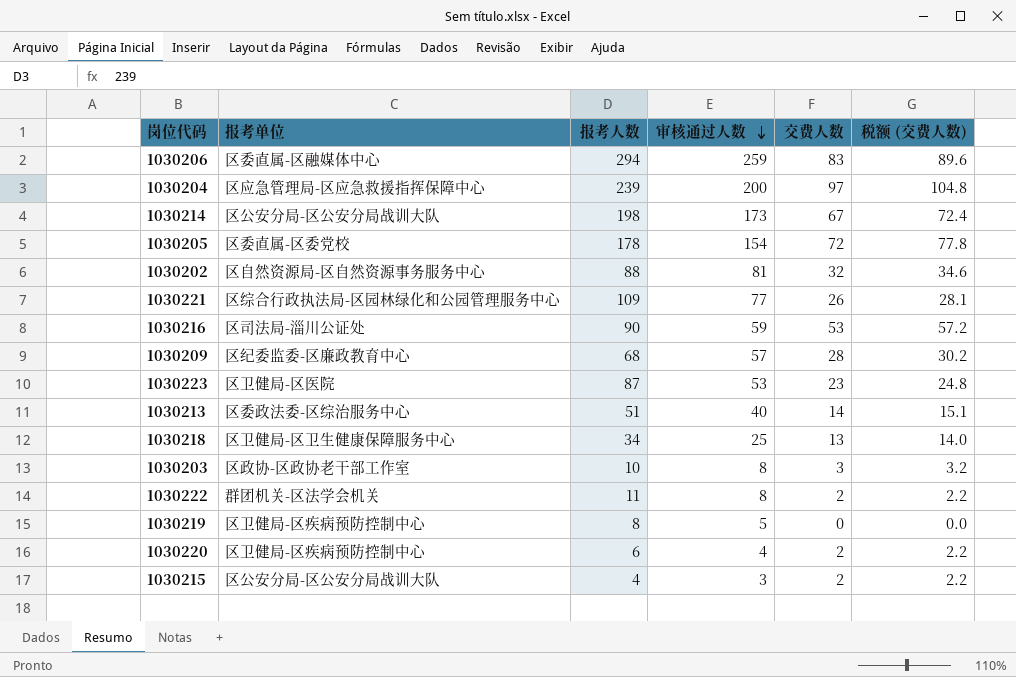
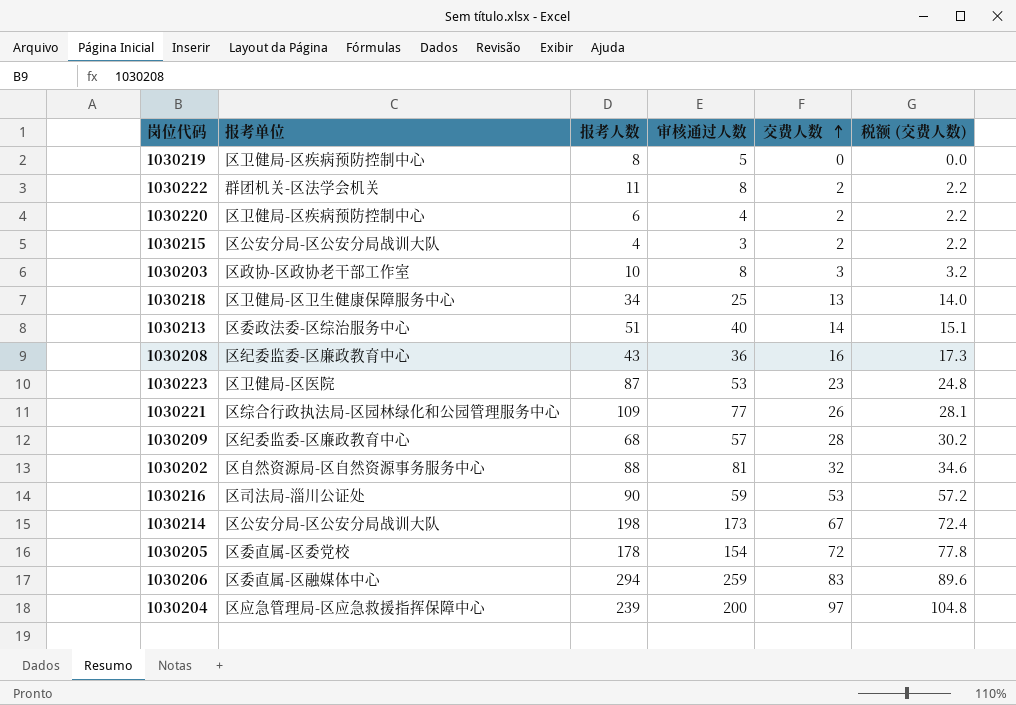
row order: 审核通过人数 descending -> 交费人数 ascending
row 1030208: none -> 区纪委监委-区廉政教育中心 | 43 | 36 | 16 | 17.3

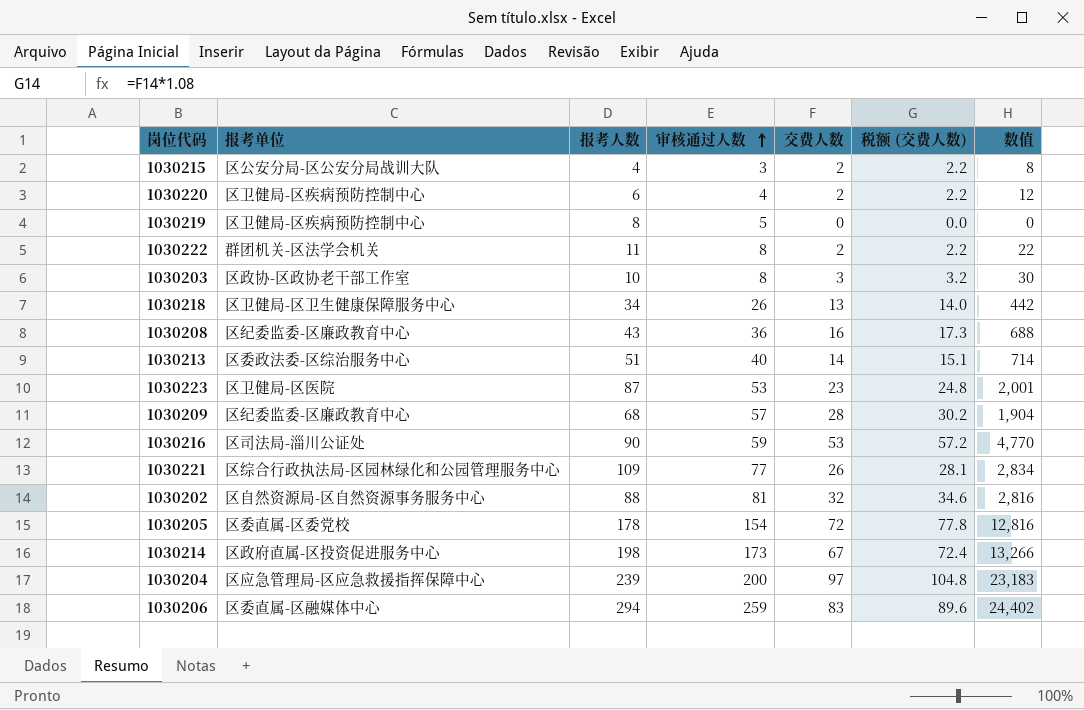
row order: 交费人数 ascending -> 审核通过人数 ascending
column 数值 | formula: none -> [报考人数] * [交费人数]
1030218 | 审核通过人数: 25 -> 26
1030214 | 报考单位: 区公安分局-区公安分局战训大队 -> 区政府直属-区投资促进服务中心

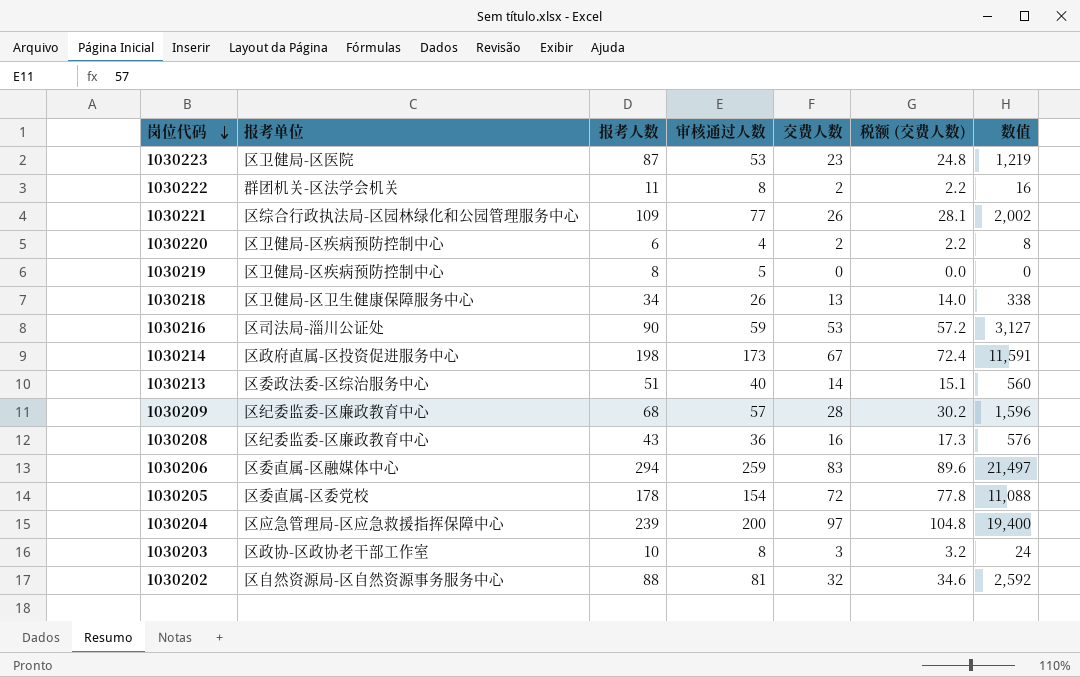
row order: 审核通过人数 ascending -> 岗位代码 descending
column 数值 | formula: [报考人数] * [交费人数] -> [审核通过人数] * [交费人数]
row 1030215: 区公安分局-区公安分局战训大队 | 4 | 3 | 2 | 2.2 | 8 -> none

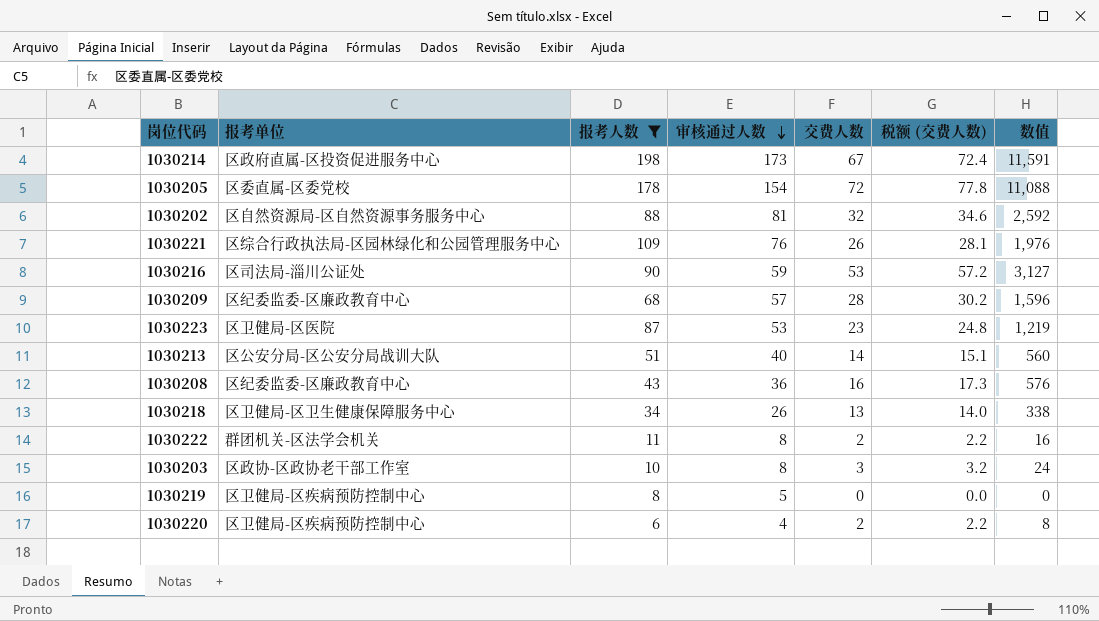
filter: none -> 报考人数 <= 198
row order: 岗位代码 descending -> 审核通过人数 descending
1030221 | 审核通过人数: 77 -> 76
1030221 | 数值: 2,002 -> 1,976
1030213 | 报考单位: 区委政法委-区综治服务中心 -> 区公安分局-区公安分局战训大队

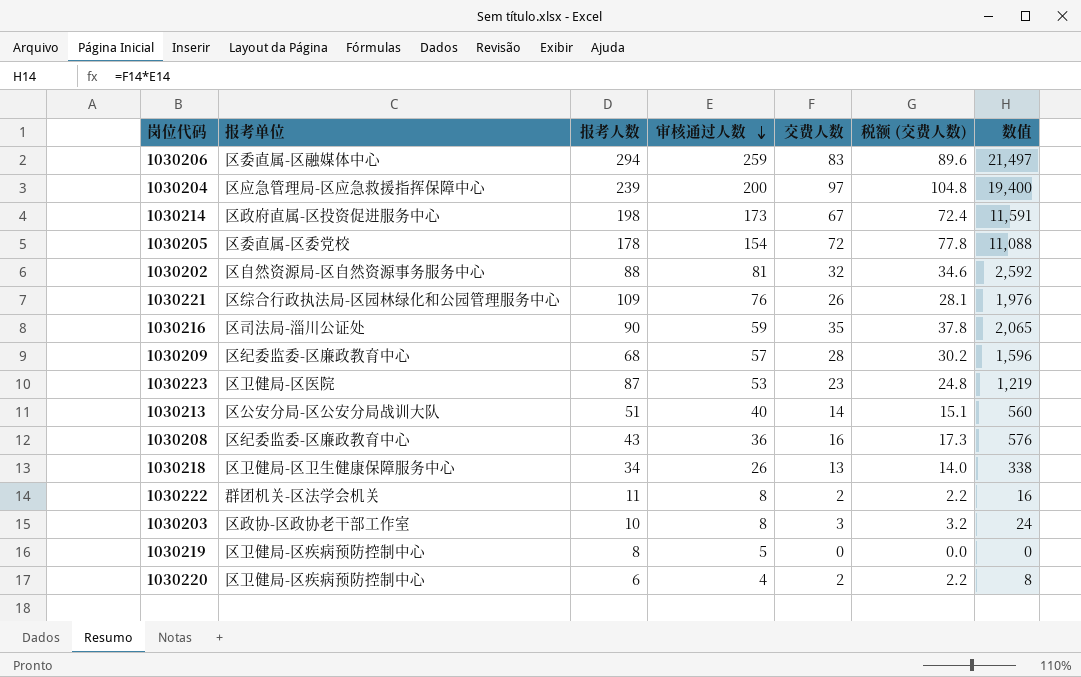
filter: 报考人数 <= 198 -> none
1030216 | 交费人数: 53 -> 35
1030216 | 税额 (交费人数): 57.2 -> 37.8
1030216 | 数值: 3,127 -> 2,065

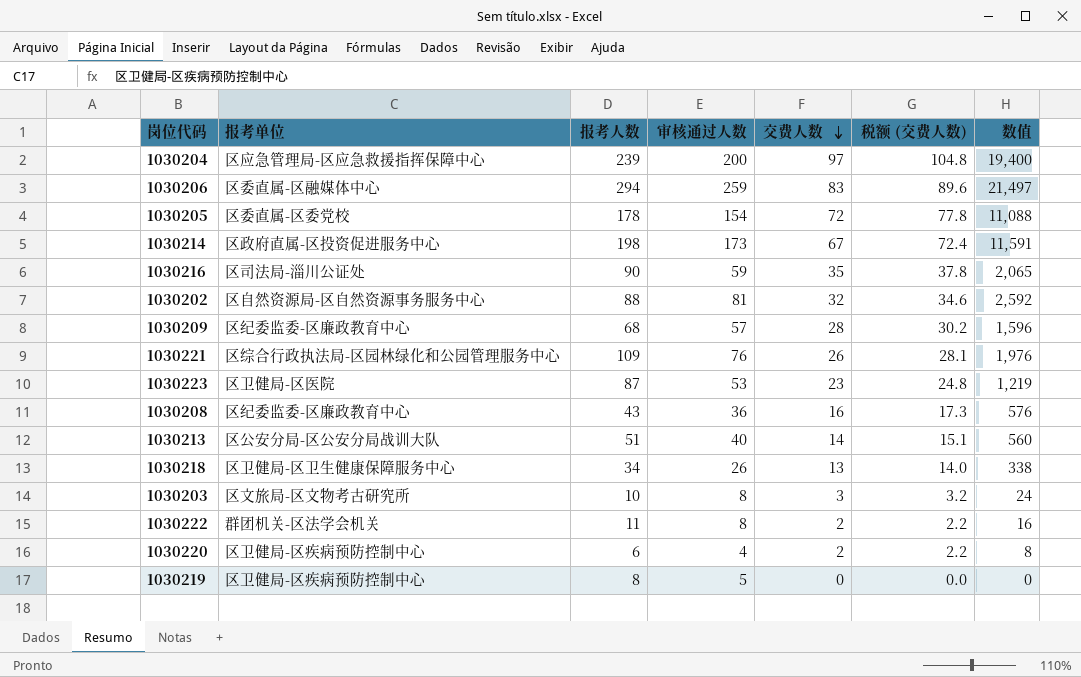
row order: 审核通过人数 descending -> 交费人数 descending
1030203 | 报考单位: 区政协-区政协老干部工作室 -> 区文旅局-区文物考古研究所

